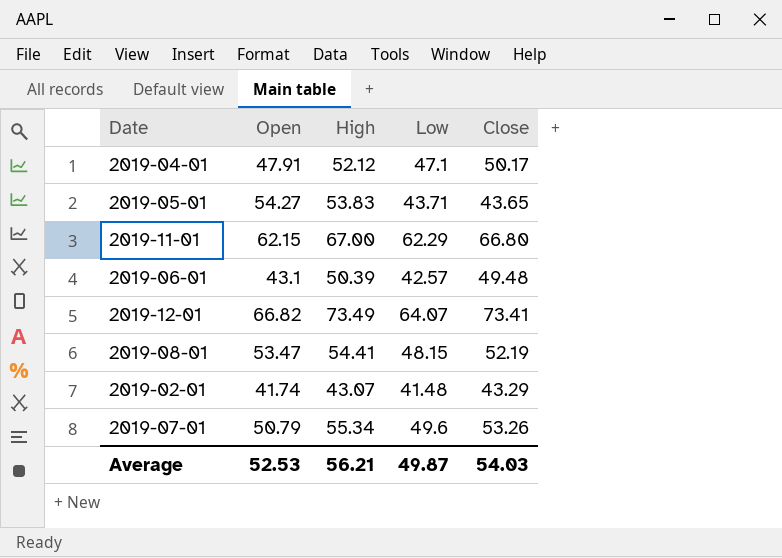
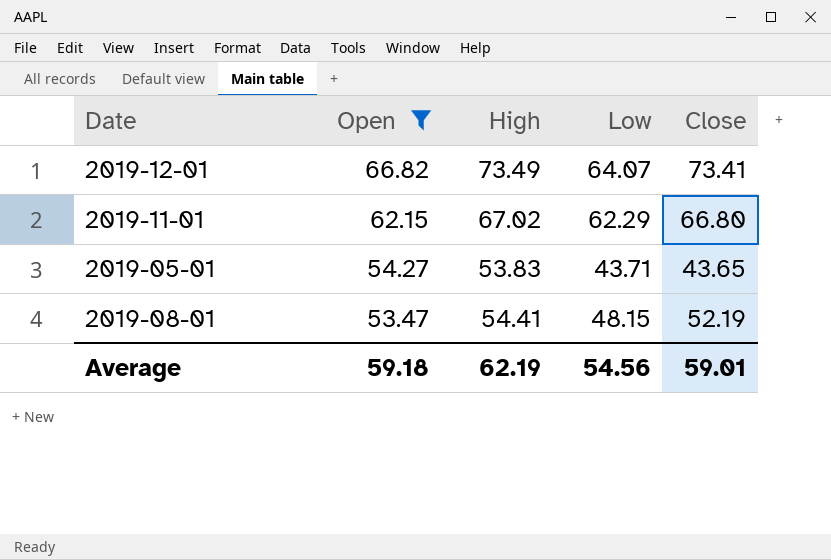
filter: none -> Open >= 53.47
row order: none -> Open descending
2019-11-01 | High: 67.00 -> 67.02
Average | Open: 52.53 -> 59.18
Average | High: 56.21 -> 62.19
Average | Low: 49.87 -> 54.56
Average | Close: 54.03 -> 59.01

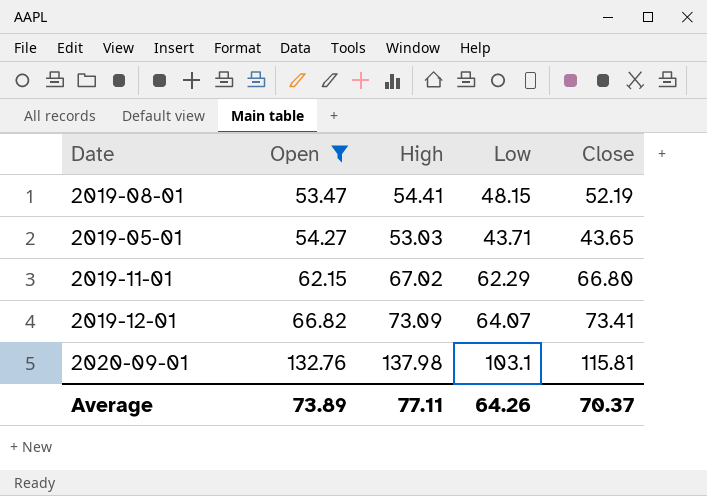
row order: Open descending -> Open ascending
2019-05-01 | High: 53.83 -> 53.03
2019-12-01 | High: 73.49 -> 73.09
row 2020-09-01: none -> 132.76 | 137.98 | 103.1 | 115.81
Average | Open: 59.18 -> 73.89
Average | High: 62.19 -> 77.11
Average | Low: 54.56 -> 64.26
Average | Close: 59.01 -> 70.37

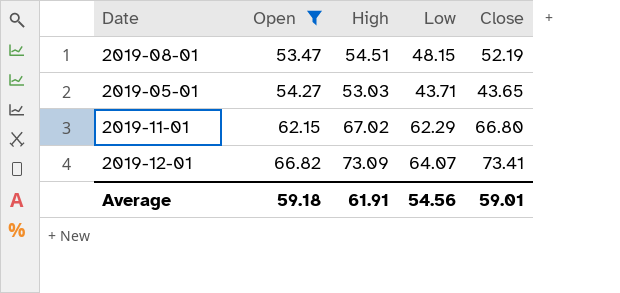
row 2020-09-01: 132.76 | 137.98 | 103.1 | 115.81 -> none
2019-08-01 | High: 54.41 -> 54.51
Average | Open: 73.89 -> 59.18
Average | High: 77.11 -> 61.91
Average | Low: 64.26 -> 54.56
Average | Close: 70.37 -> 59.01

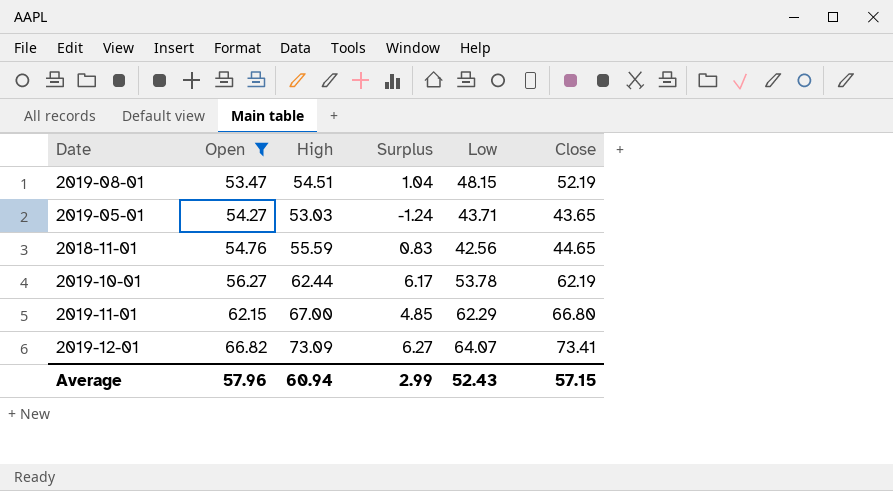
column Surplus | formula: none -> [High] - [Open]
row 2018-11-01: none -> 54.76 | 55.59 | 0.83 | 42.56 | 44.65
row 2019-10-01: none -> 56.27 | 62.44 | 6.17 | 53.78 | 62.19
2019-11-01 | High: 67.02 -> 67.00
Average | Open: 59.18 -> 57.96
Average | High: 61.91 -> 60.94
Average | Low: 54.56 -> 52.43
Average | Close: 59.01 -> 57.15

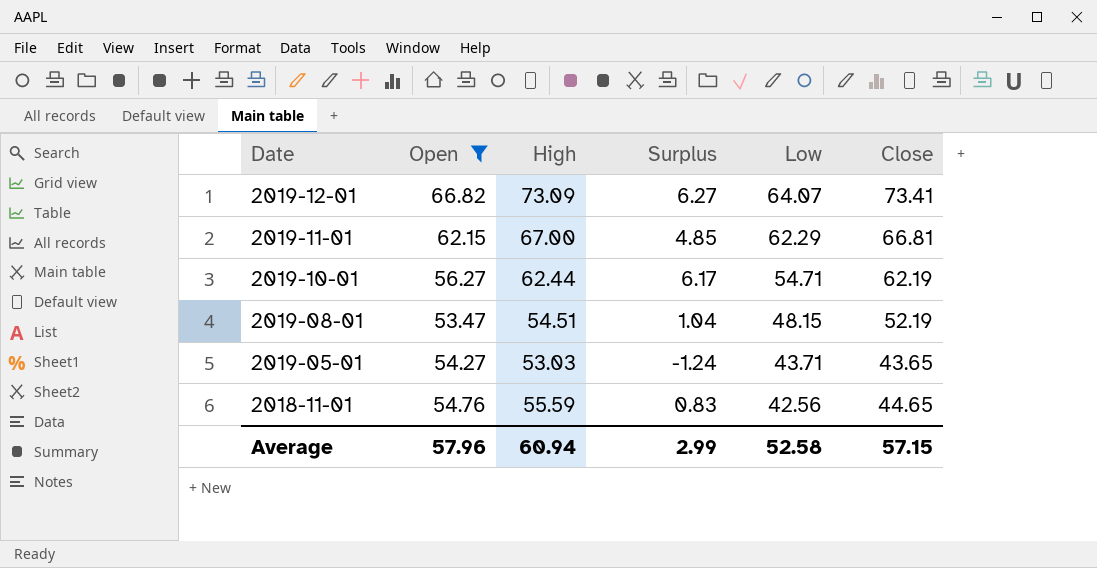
row order: Open ascending -> Date descending
2019-11-01 | Close: 66.80 -> 66.81
2019-10-01 | Low: 53.78 -> 54.71
Average | Low: 52.43 -> 52.58

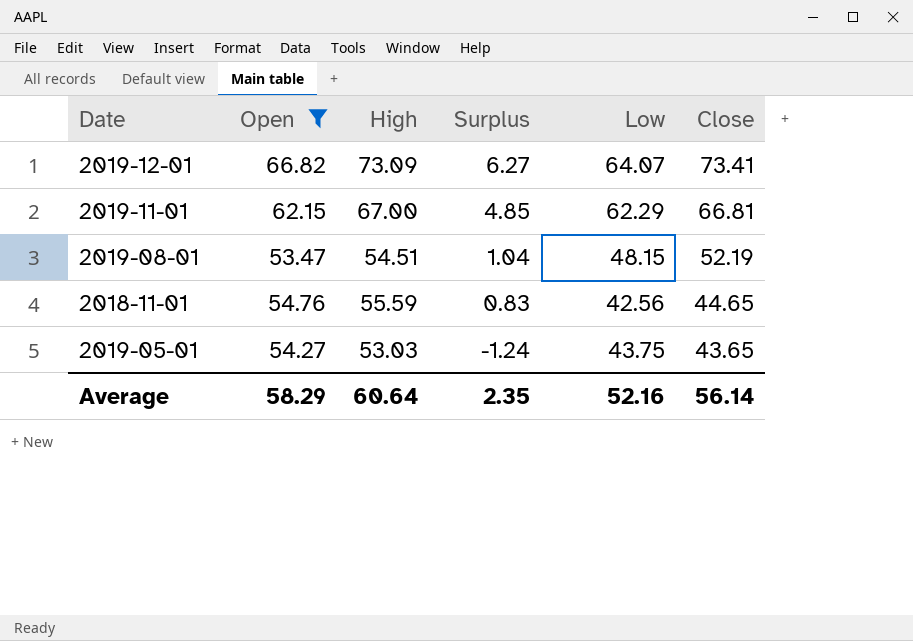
row order: Date descending -> Surplus descending
row 2019-10-01: 56.27 | 62.44 | 6.17 | 54.71 | 62.19 -> none
2019-05-01 | Low: 43.71 -> 43.75
Average | Open: 57.96 -> 58.29
Average | High: 60.94 -> 60.64
Average | Surplus: 2.99 -> 2.35
Average | Low: 52.58 -> 52.16
Average | Close: 57.15 -> 56.14

